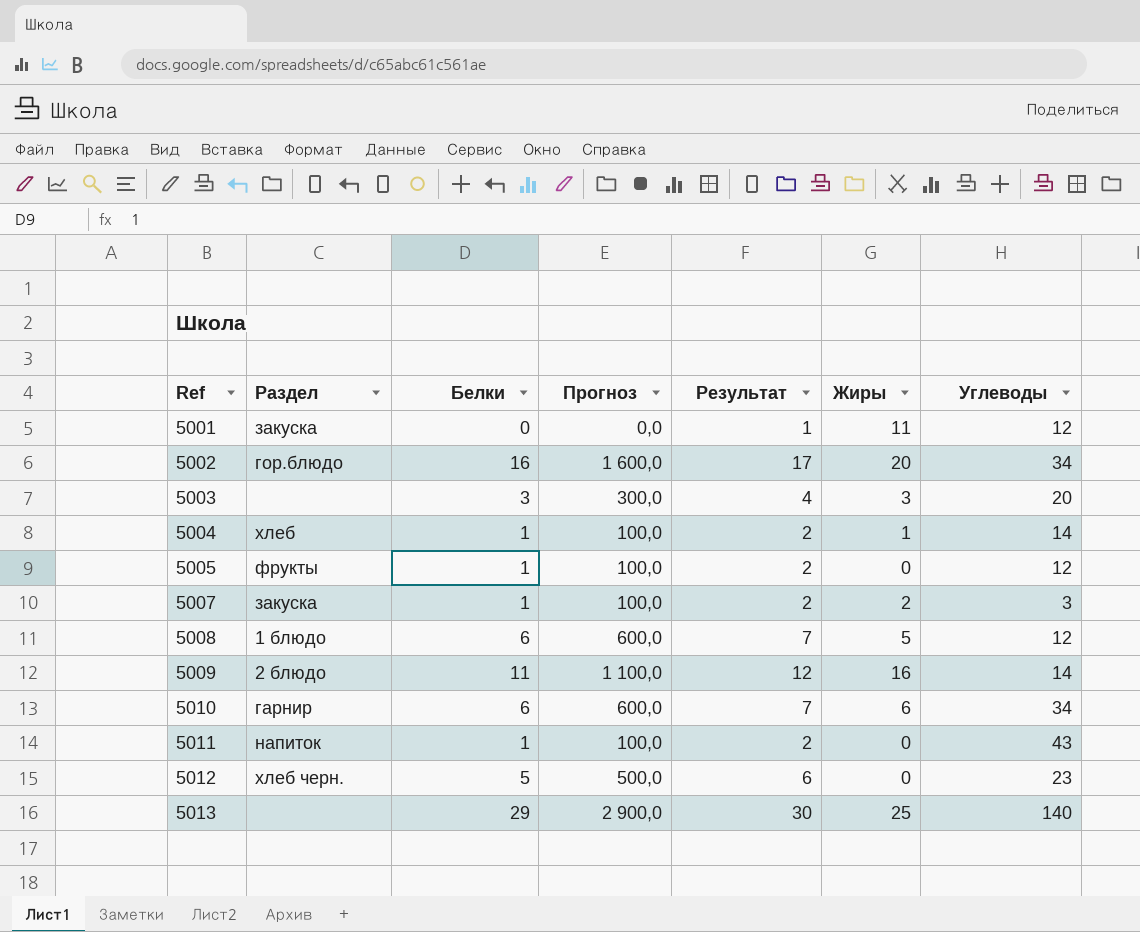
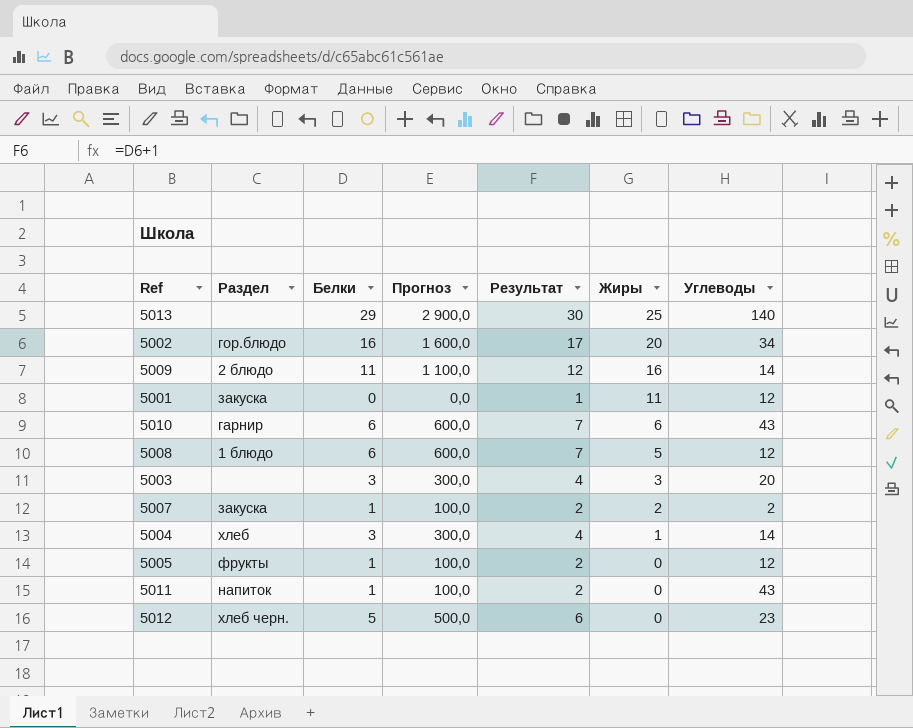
row order: Ref ascending -> Жиры descending
5010 | Углеводы: 34 -> 43
5007 | Углеводы: 3 -> 2
5004 | Белки: 1 -> 3
5004 | Прогноз: 100,0 -> 300,0
5004 | Результат: 2 -> 4

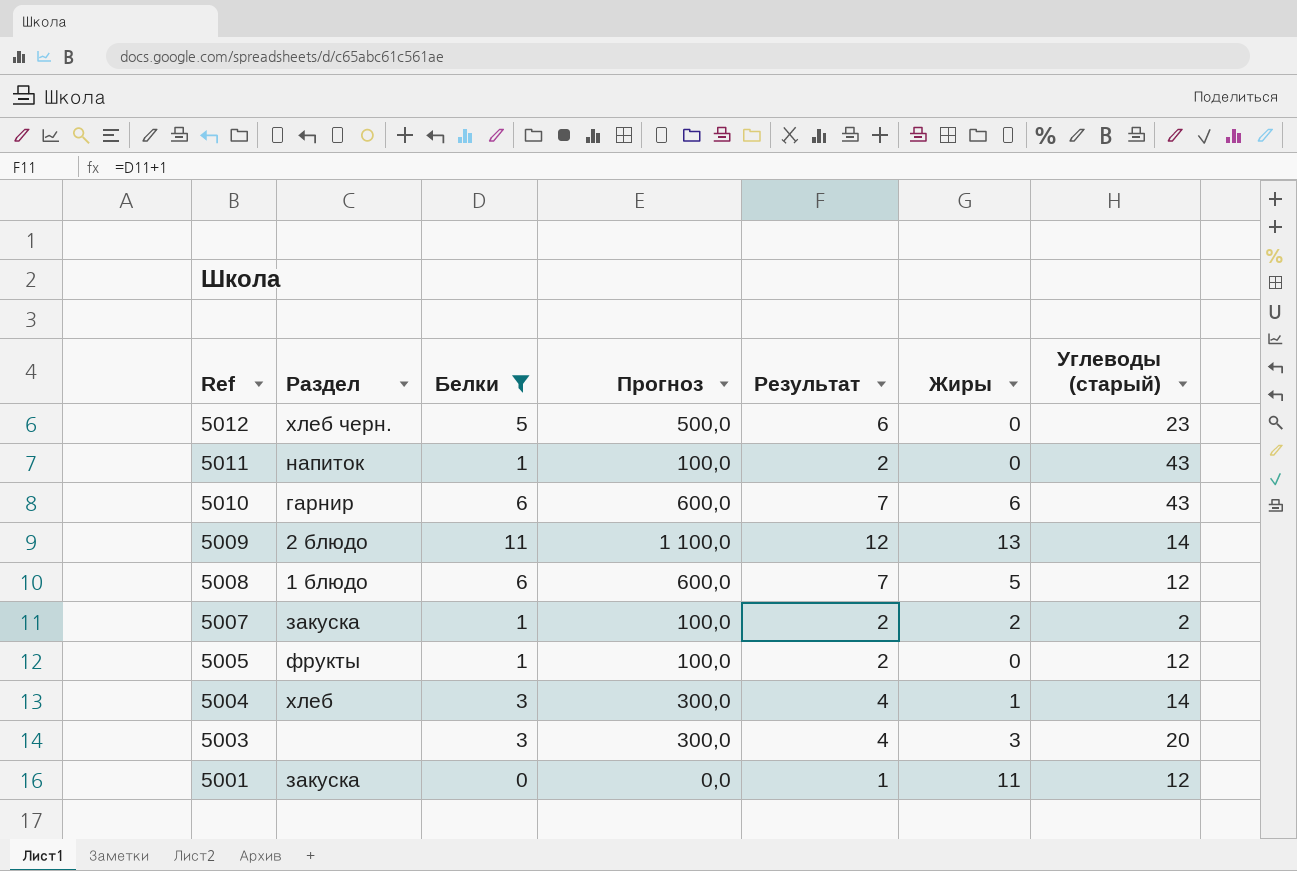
filter: none -> Белки <= 11
row order: Жиры descending -> Ref descending
column name: Углеводы -> Углеводы (старый)
5009 | Жиры: 16 -> 13

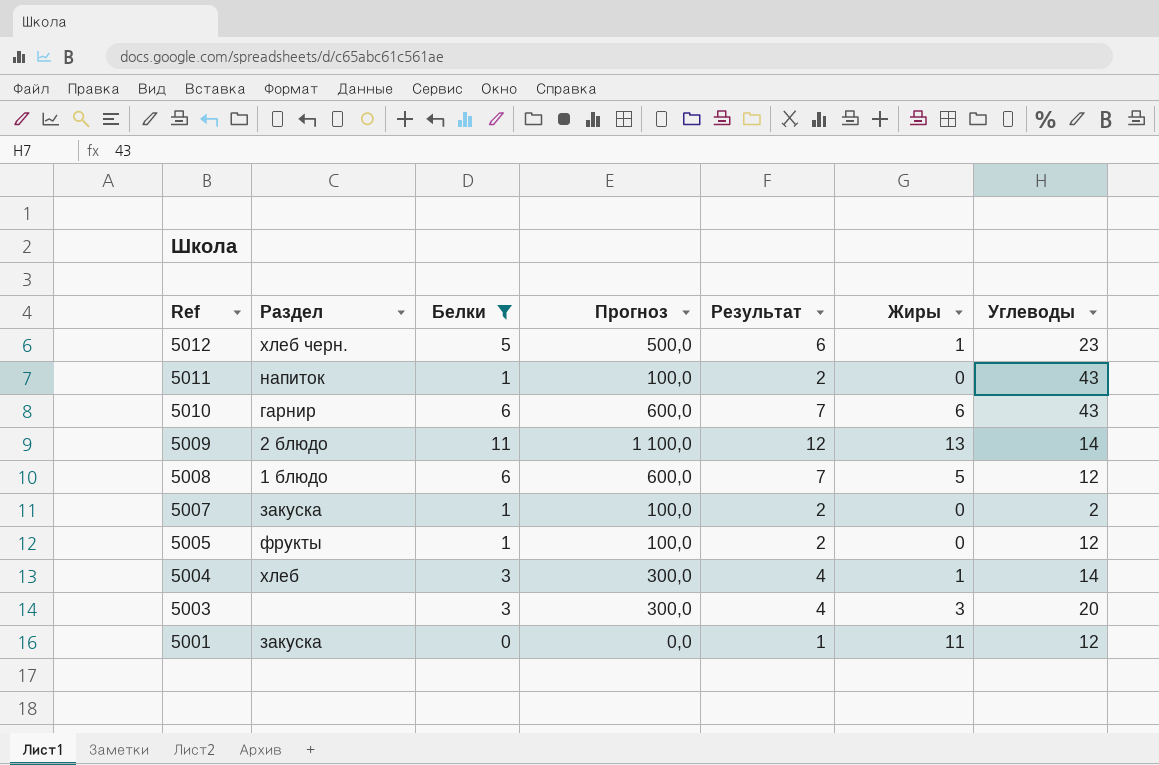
column name: Углеводы (старый) -> Углеводы
5012 | Жиры: 0 -> 1
5007 | Жиры: 2 -> 0

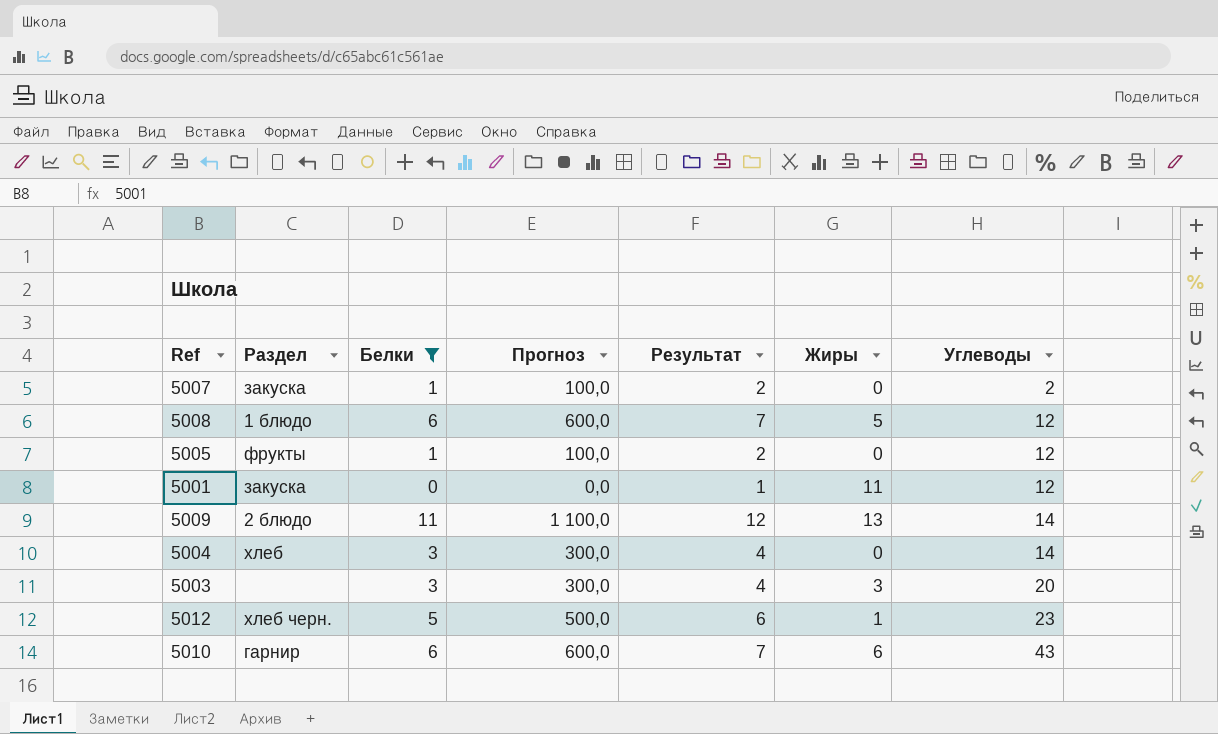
row order: Ref descending -> Углеводы ascending
row 5011: напиток | 1 | 100,0 | 2 | 0 | 43 -> none
5004 | Жиры: 1 -> 0

